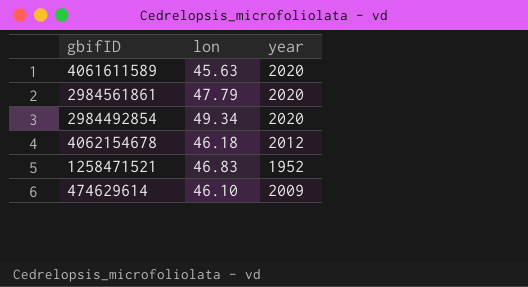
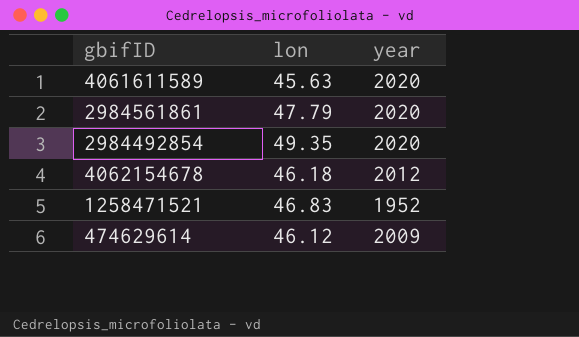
2984492854 | lon: 49.34 -> 49.35
474629614 | lon: 46.10 -> 46.12

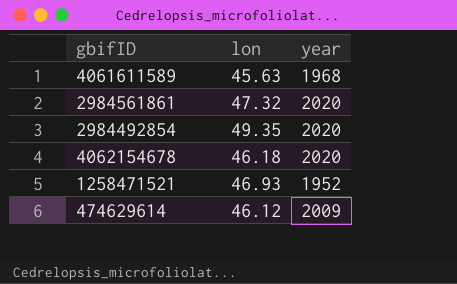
4061611589 | year: 2020 -> 1968
2984561861 | lon: 47.79 -> 47.32
4062154678 | year: 2012 -> 2020
1258471521 | lon: 46.83 -> 46.93

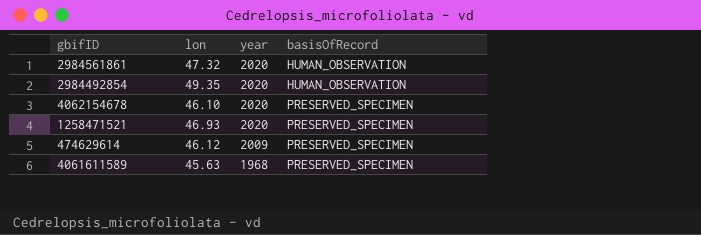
row order: none -> year descending
column basisOfRecord | position: none -> 4
4062154678 | lon: 46.18 -> 46.10
1258471521 | year: 1952 -> 2020

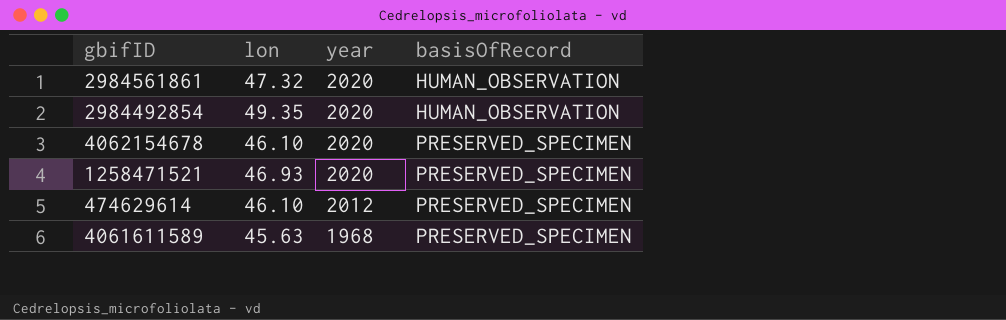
474629614 | lon: 46.12 -> 46.10
474629614 | year: 2009 -> 2012

